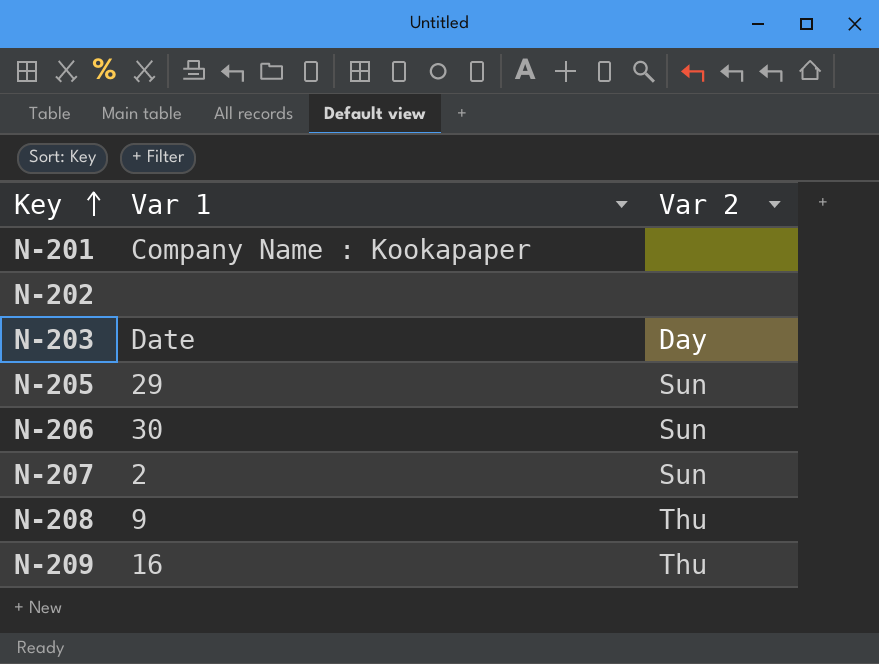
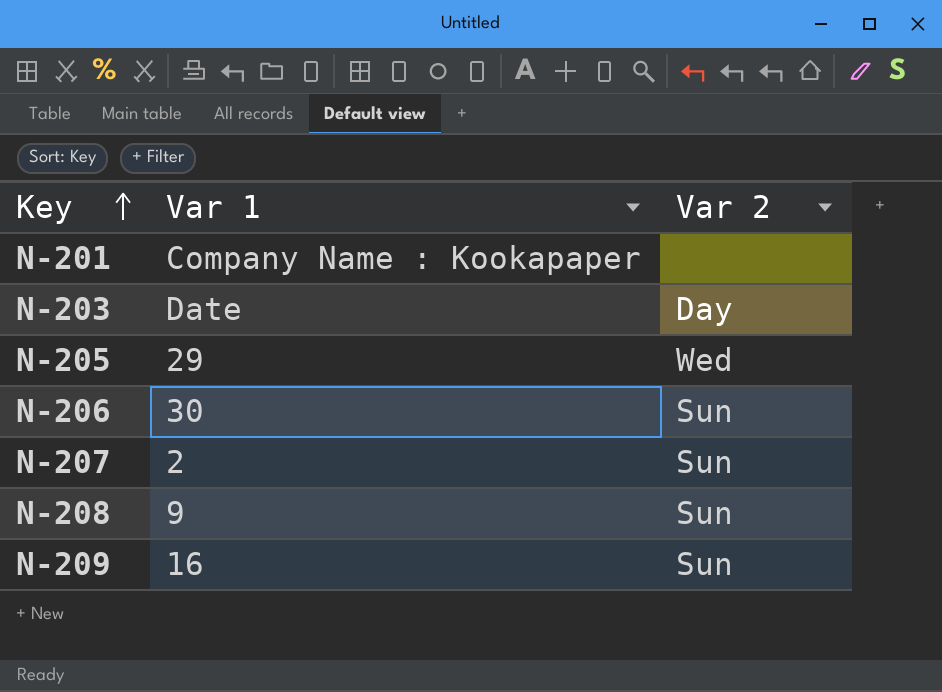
row N-202: none | none -> none
N-205 | Var 2: Sun -> Wed
N-208 | Var 2: Thu -> Sun
N-209 | Var 2: Thu -> Sun

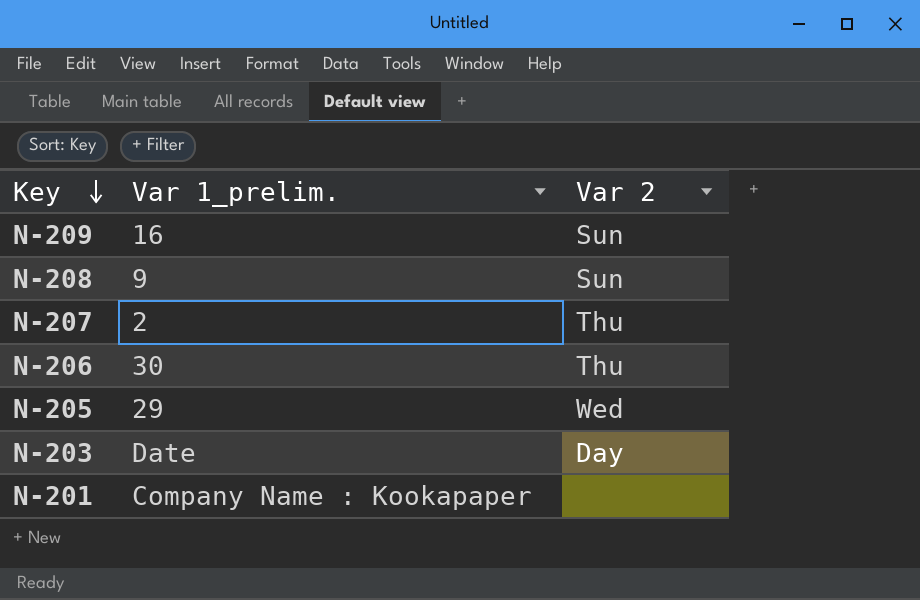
row order: Key ascending -> Key descending
column name: Var 1 -> Var 1_prelim.
N-207 | Var 2: Sun -> Thu
N-206 | Var 2: Sun -> Thu

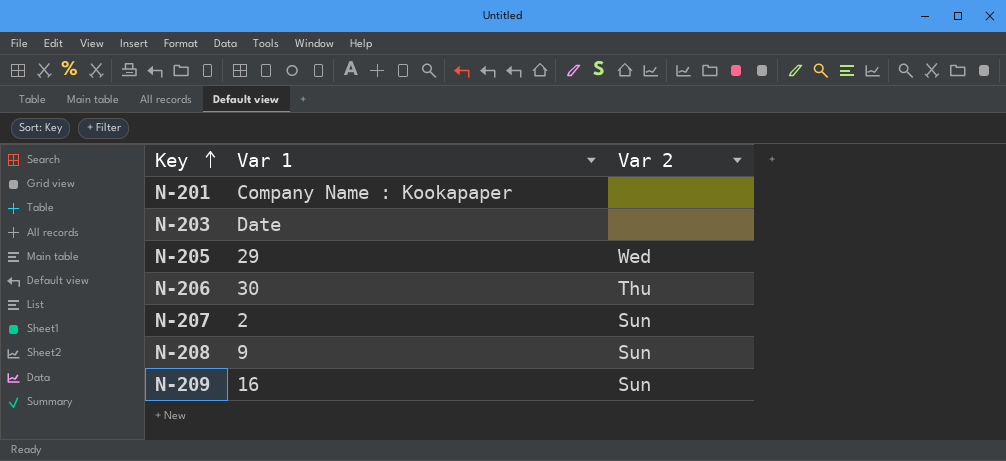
row order: Key descending -> Key ascending
column name: Var 1_prelim. -> Var 1
N-203 | Var 2: Day -> none
N-207 | Var 2: Thu -> Sun

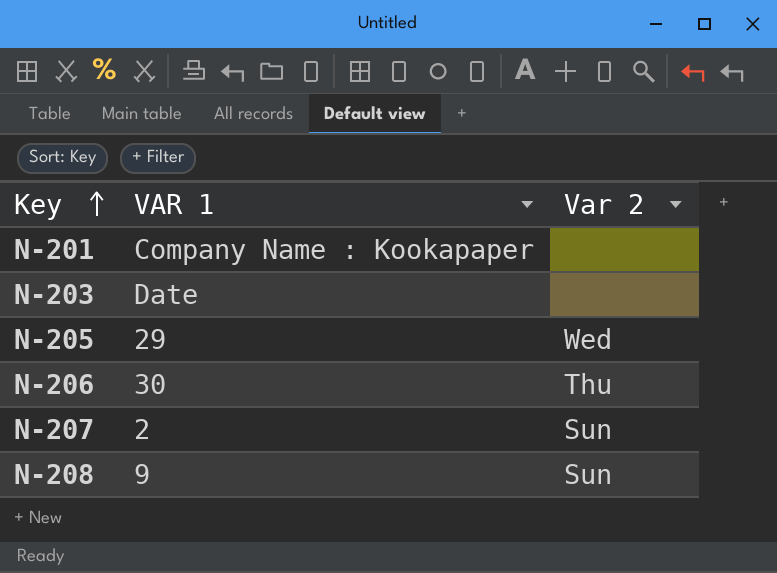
column name: Var 1 -> VAR 1
row N-209: 16 | Sun -> none

